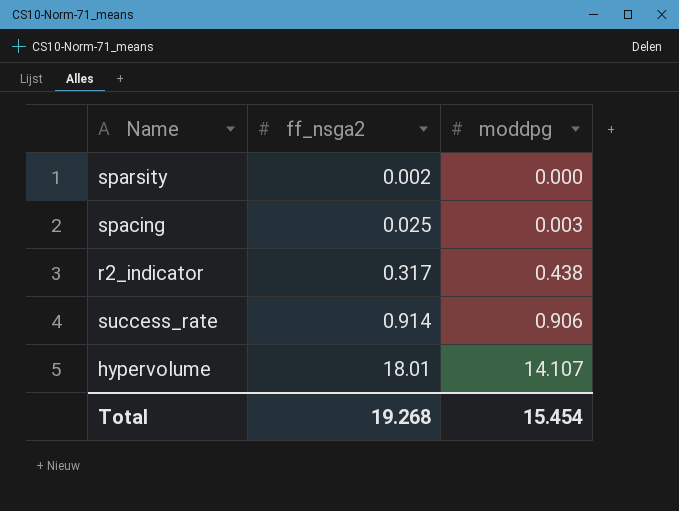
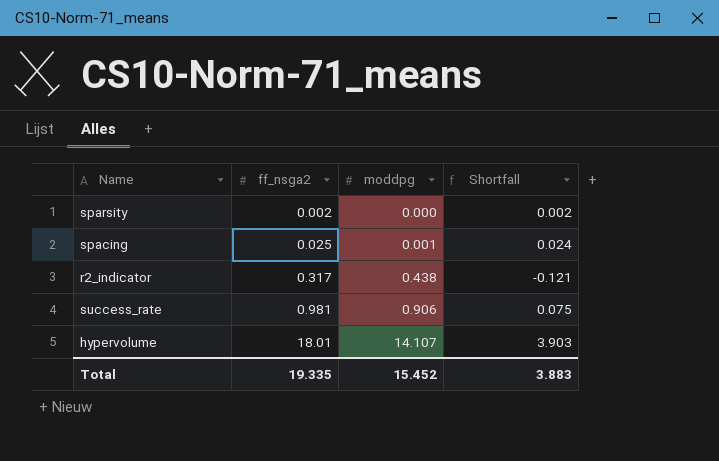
column Shortfall | formula: none -> [ff_nsga2] - [moddpg]
spacing | moddpg: 0.003 -> 0.001
success_rate | ff_nsga2: 0.914 -> 0.981
Total | ff_nsga2: 19.268 -> 19.335
Total | moddpg: 15.454 -> 15.452

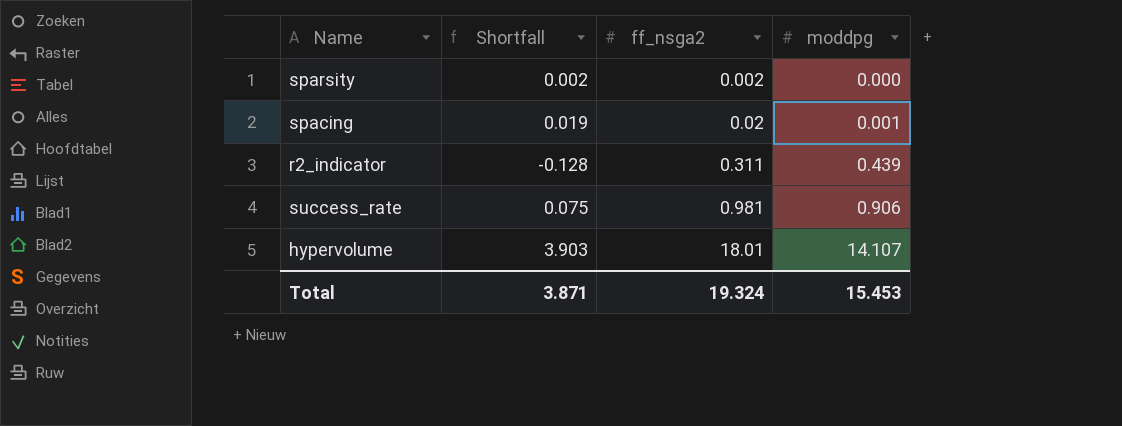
column Shortfall | position: 4 -> 2
spacing | Shortfall: 0.024 -> 0.019
spacing | ff_nsga2: 0.025 -> 0.02
r2_indicator | Shortfall: -0.121 -> -0.128
r2_indicator | ff_nsga2: 0.317 -> 0.311
r2_indicator | moddpg: 0.438 -> 0.439
Total | Shortfall: 3.883 -> 3.871
Total | ff_nsga2: 19.335 -> 19.324
Total | moddpg: 15.452 -> 15.453

